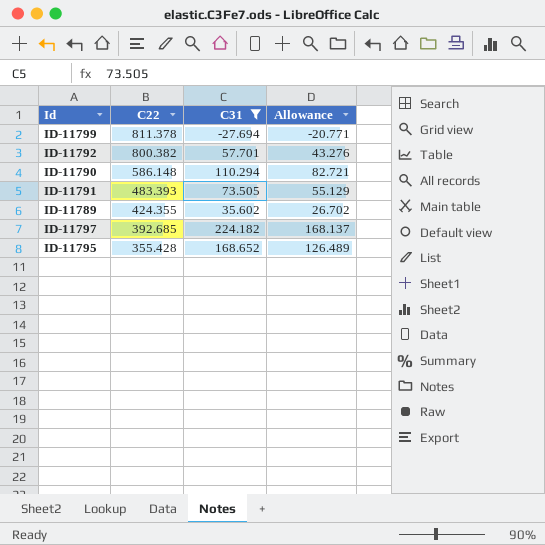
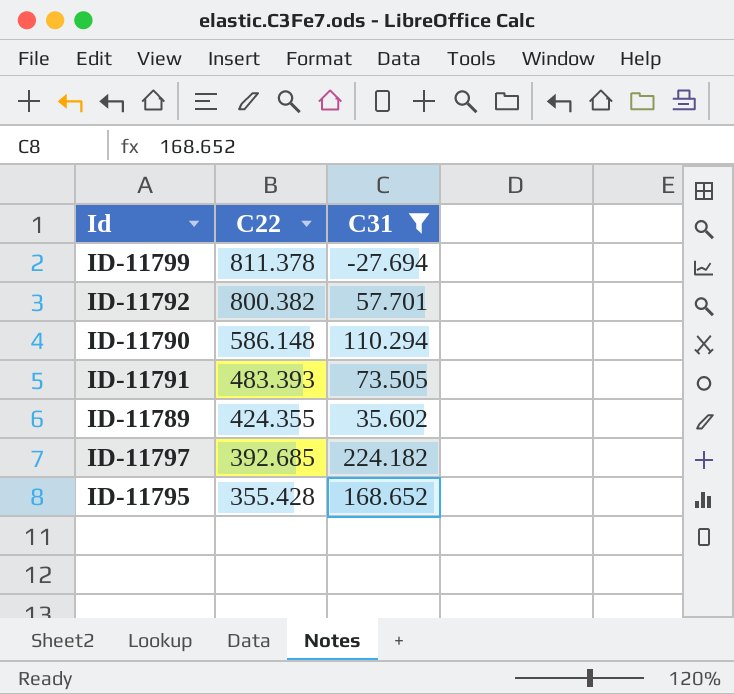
column Allowance | formula: [C31] * 0.75 -> none

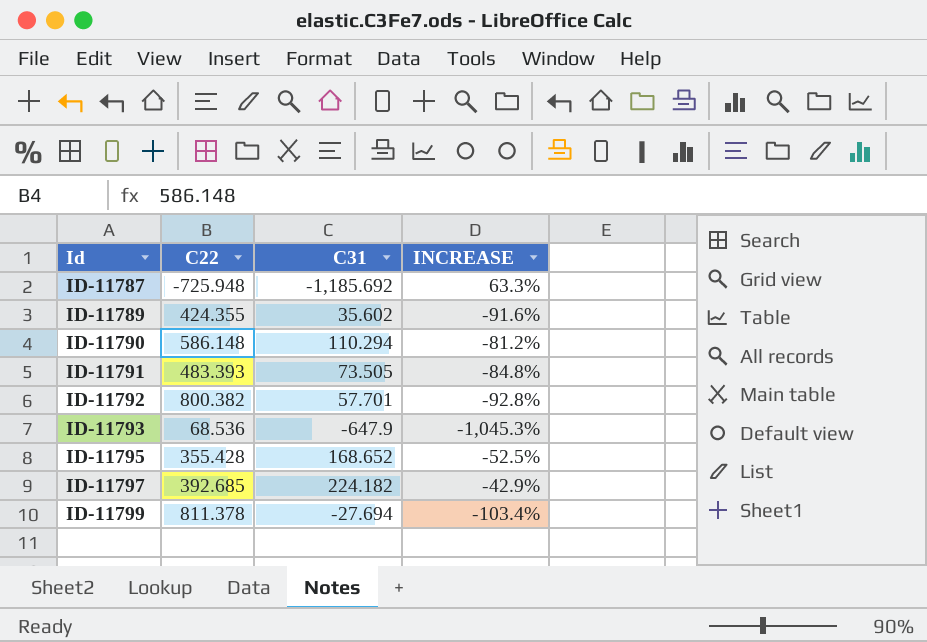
filter: C31 >= -27.694 -> none
row order: C22 descending -> Id ascending
column INCREASE | formula: none -> ([C31] - [C22]) / [C22]

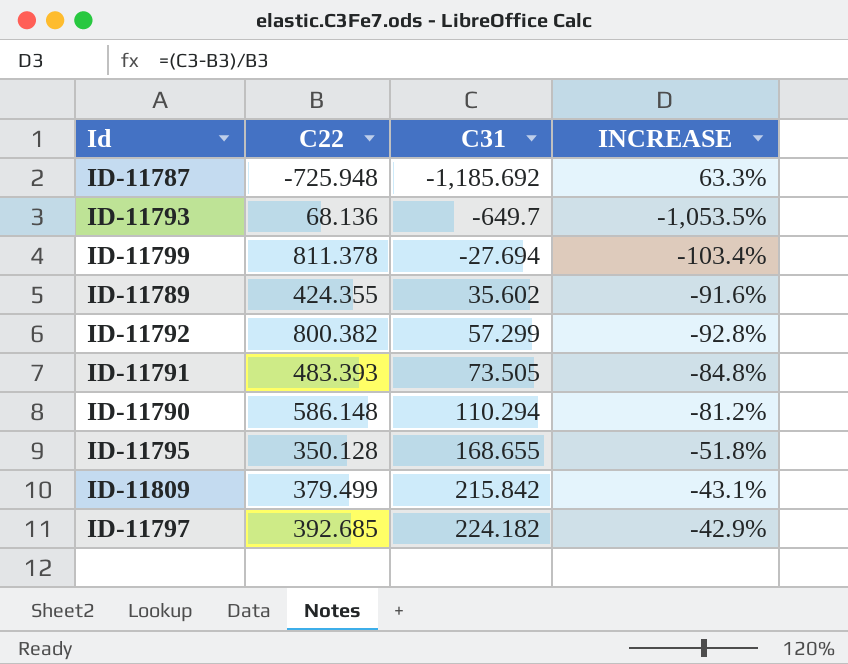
row order: Id ascending -> C31 ascending
ID-11793 | C22: 68.536 -> 68.136
ID-11793 | C31: -647.9 -> -649.7
ID-11793 | INCREASE: -1,045.3% -> -1,053.5%
ID-11792 | C31: 57.701 -> 57.299
ID-11795 | C22: 355.428 -> 350.128
ID-11795 | C31: 168.652 -> 168.655
ID-11795 | INCREASE: -52.5% -> -51.8%
row ID-11809: none -> 379.499 | 215.842 | -43.1%

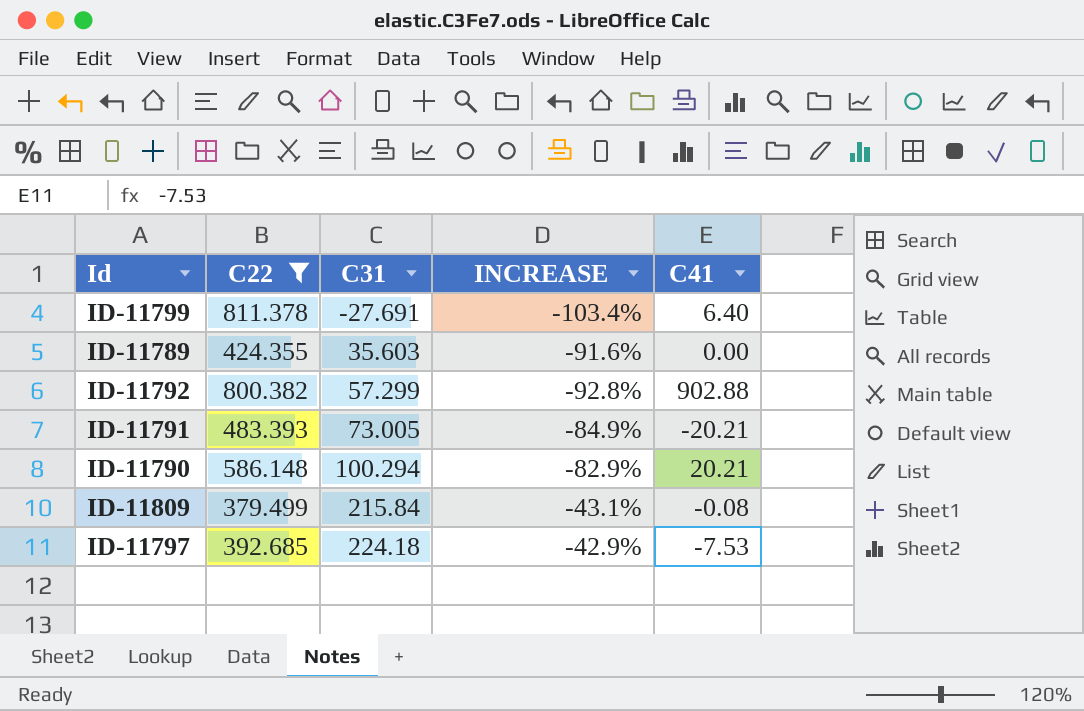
filter: none -> C22 >= 379.499
column C41 | position: none -> 5
ID-11799 | C31: -27.694 -> -27.691
ID-11789 | C31: 35.602 -> 35.603
ID-11791 | C31: 73.505 -> 73.005
ID-11791 | INCREASE: -84.8% -> -84.9%
ID-11790 | C31: 110.294 -> 100.294
ID-11790 | INCREASE: -81.2% -> -82.9%
ID-11809 | C31: 215.842 -> 215.84
ID-11797 | C31: 224.182 -> 224.18

